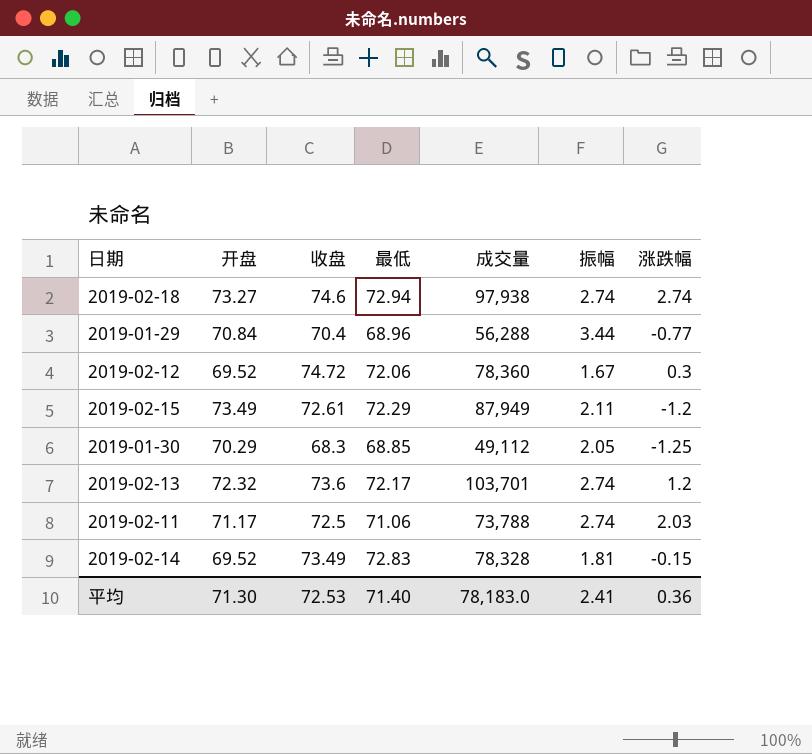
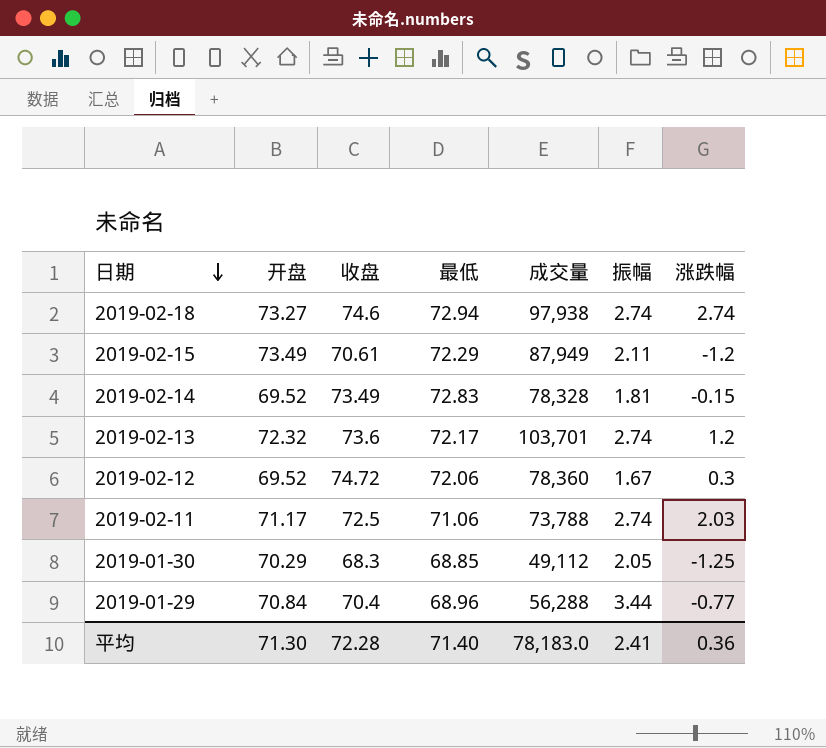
row order: none -> 日期 descending
2019-02-15 | 收盘: 72.61 -> 70.61
平均 | 收盘: 72.53 -> 72.28

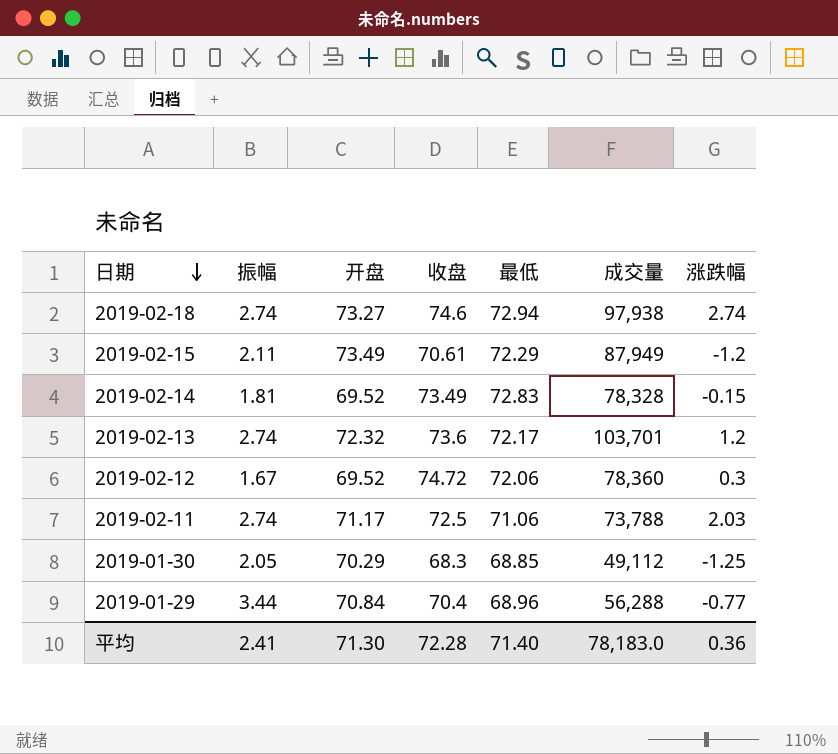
column 振幅 | position: 6 -> 2

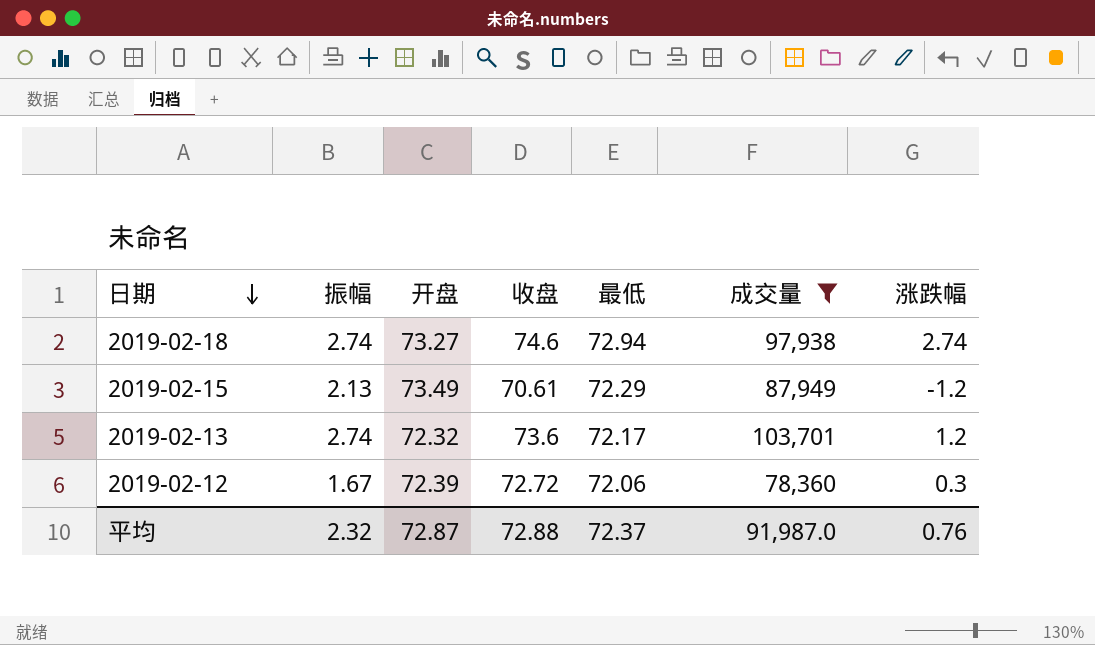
filter: none -> 成交量 >= 78,360
2019-02-15 | 振幅: 2.11 -> 2.13
2019-02-12 | 开盘: 69.52 -> 72.39
2019-02-12 | 收盘: 74.72 -> 72.72
平均 | 振幅: 2.41 -> 2.32
平均 | 开盘: 71.30 -> 72.87
平均 | 收盘: 72.28 -> 72.88
平均 | 最低: 71.40 -> 72.37
平均 | 成交量: 78,183.0 -> 91,987.0
平均 | 涨跌幅: 0.36 -> 0.76

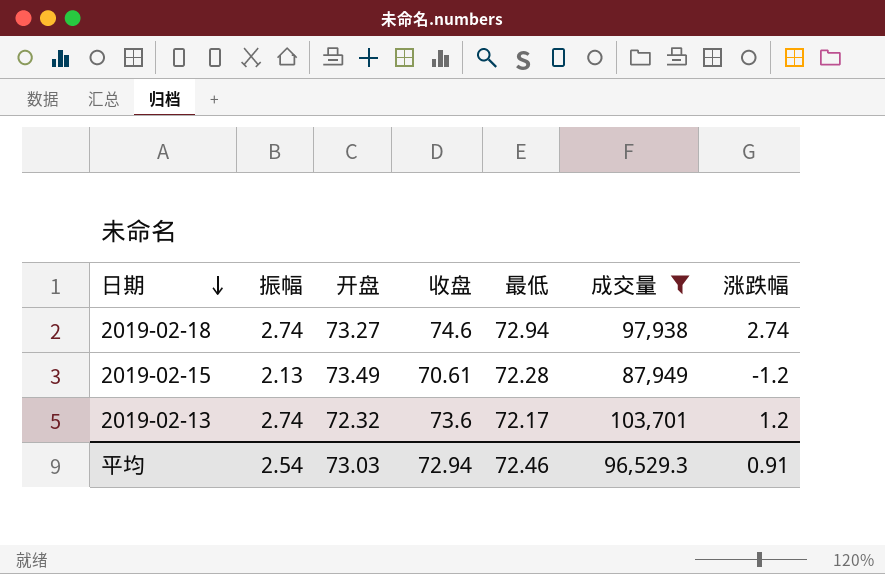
row 2019-02-12: 1.67 | 72.39 | 72.72 | 72.06 | 78,360 | 0.3 -> none
2019-02-15 | 最低: 72.29 -> 72.28
平均 | 振幅: 2.32 -> 2.54
平均 | 开盘: 72.87 -> 73.03
平均 | 收盘: 72.88 -> 72.94
平均 | 最低: 72.37 -> 72.46
平均 | 成交量: 91,987.0 -> 96,529.3
平均 | 涨跌幅: 0.76 -> 0.91

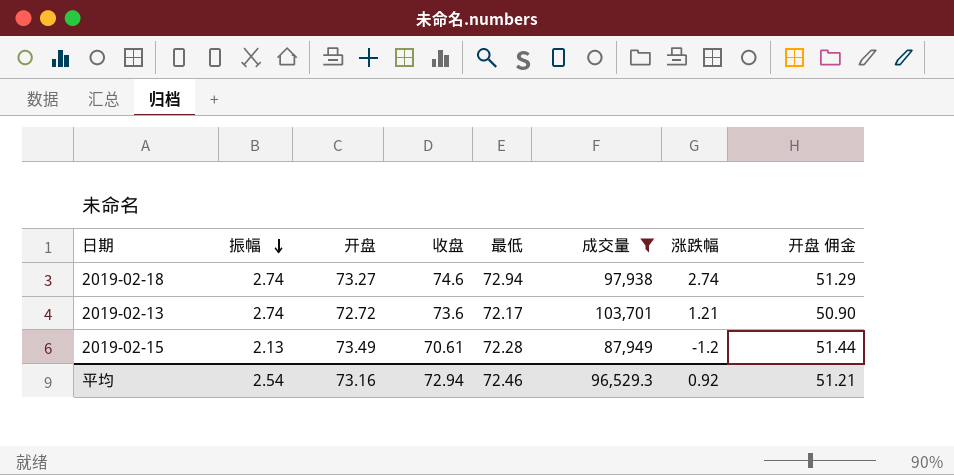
row order: 日期 descending -> 振幅 descending
column 开盘 佣金 | formula: none -> [开盘] * 0.7
2019-02-13 | 开盘: 72.32 -> 72.72
2019-02-13 | 涨跌幅: 1.2 -> 1.21
平均 | 开盘: 73.03 -> 73.16
平均 | 涨跌幅: 0.91 -> 0.92

